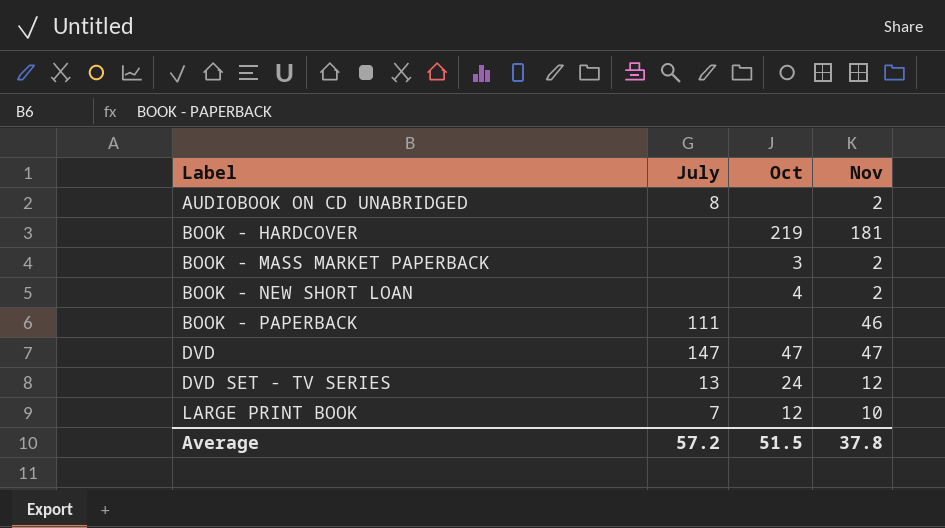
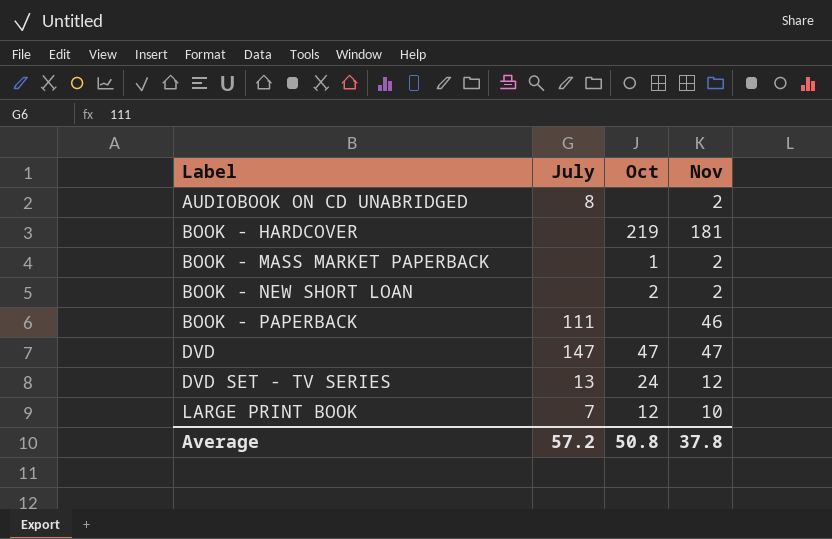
BOOK - MASS MARKET PAPERBACK | Oct: 3 -> 1
BOOK - NEW SHORT LOAN | Oct: 4 -> 2
Average | Oct: 51.5 -> 50.8

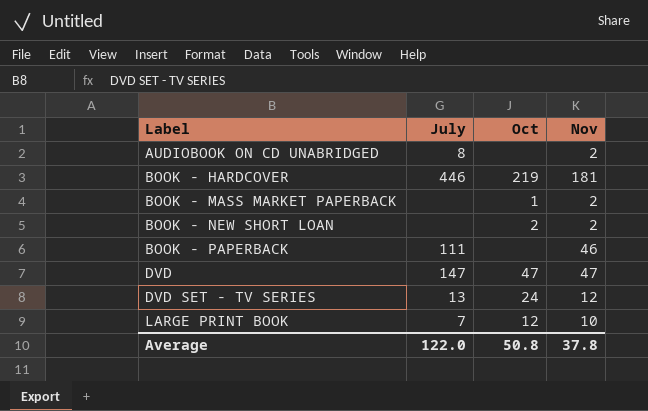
BOOK - HARDCOVER | July: none -> 446
Average | July: 57.2 -> 122.0

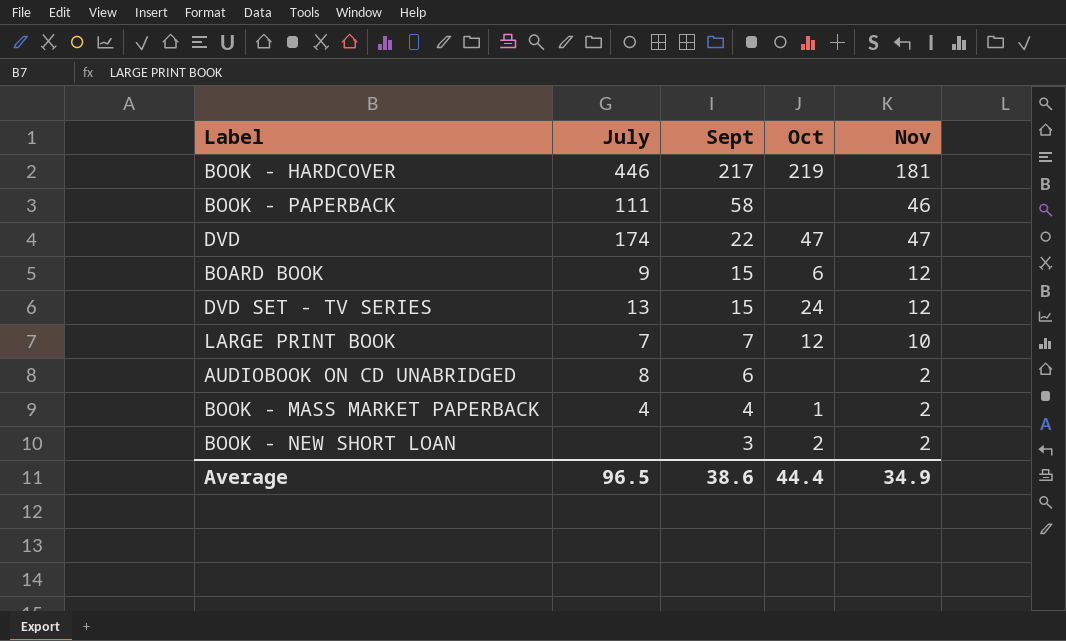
row order: Label ascending -> Sept descending
column Sept | position: none -> 3
DVD | July: 147 -> 174
row BOARD BOOK: none -> 9 | 15 | 6 | 12
BOOK - MASS MARKET PAPERBACK | July: none -> 4
Average | July: 122.0 -> 96.5
Average | Oct: 50.8 -> 44.4
Average | Nov: 37.8 -> 34.9

